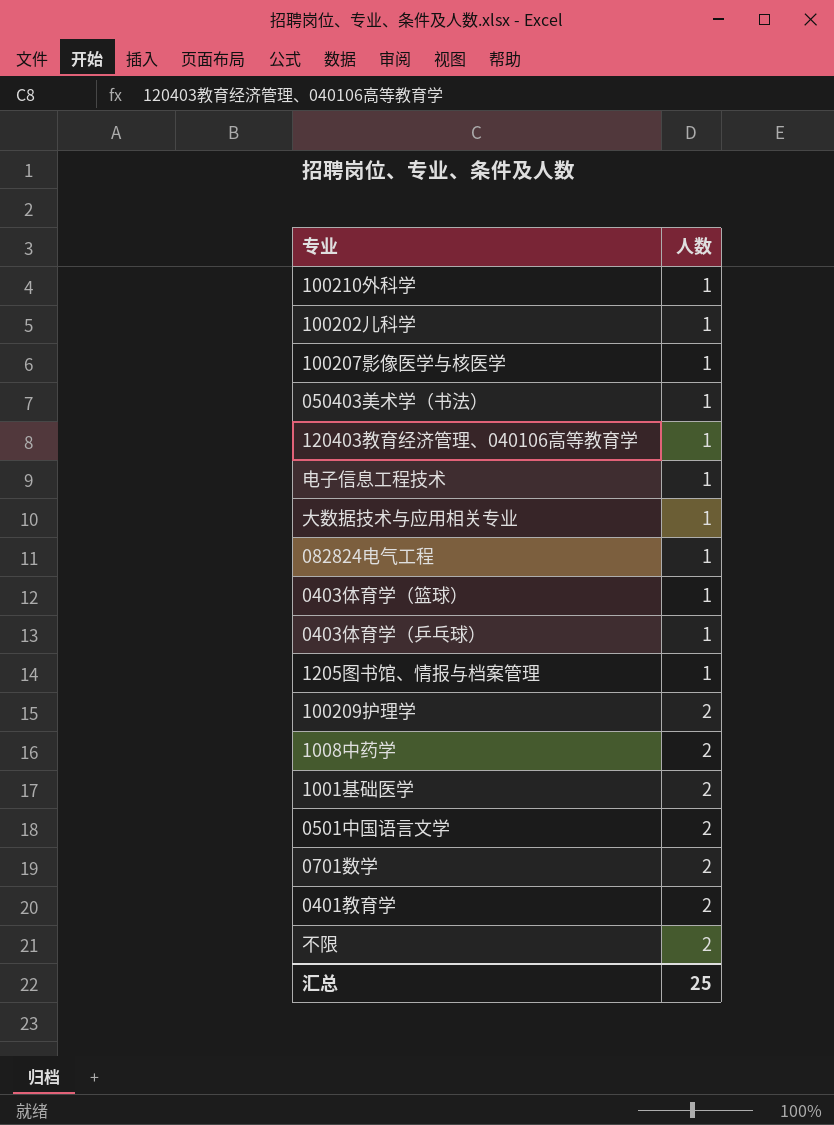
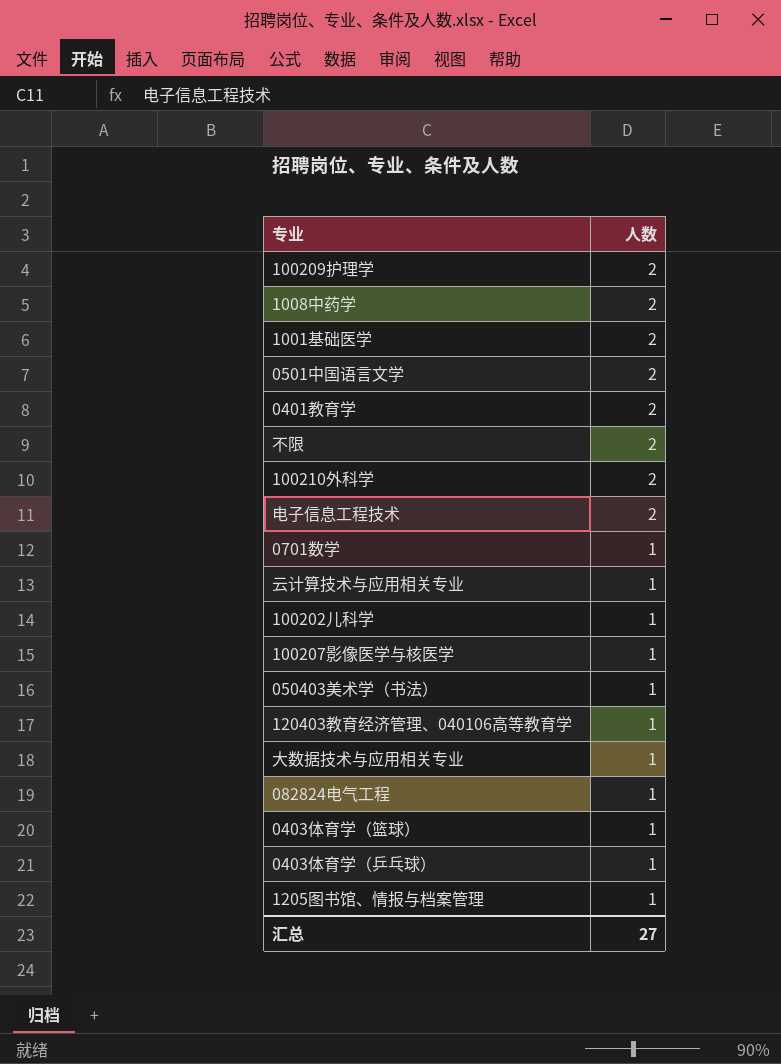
row order: 人数 ascending -> 人数 descending
100210外科学 | 人数: 1 -> 2
电子信息工程技术 | 人数: 1 -> 2
0701数学 | 人数: 2 -> 1
row 云计算技术与应用相关专业: none -> 1
汇总 | 人数: 25 -> 27

